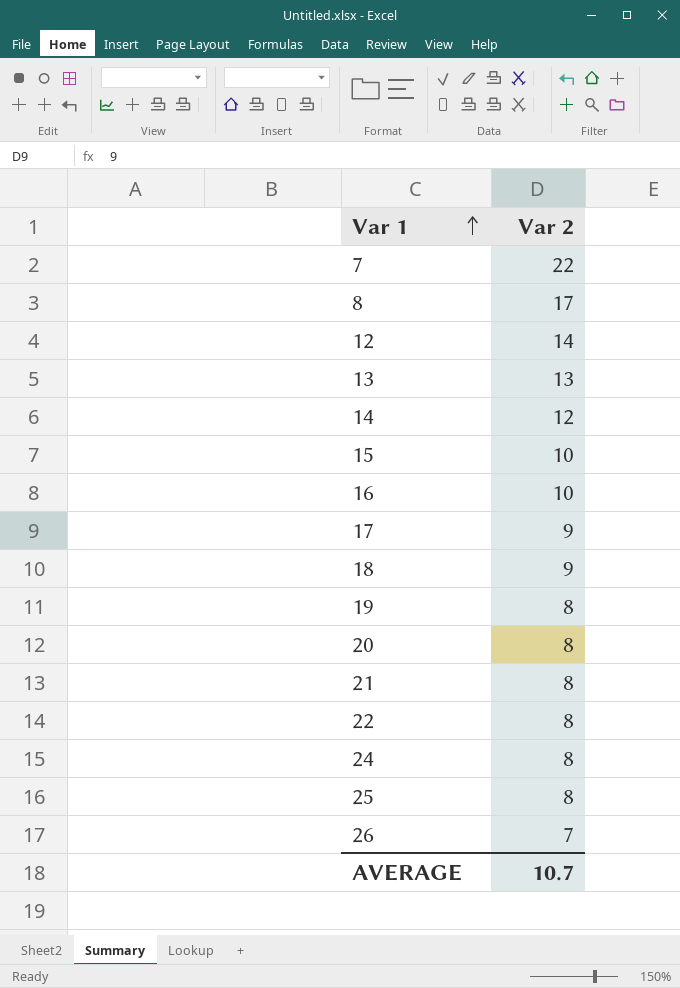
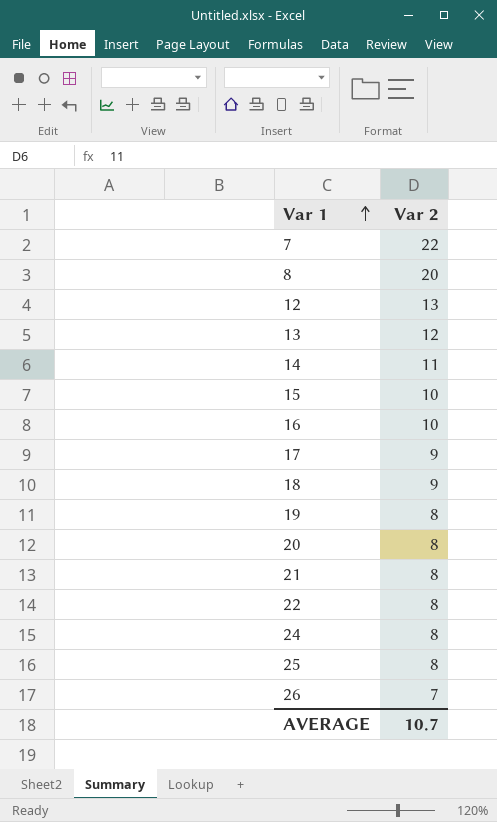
8 | Var 2: 17 -> 20
12 | Var 2: 14 -> 13
13 | Var 2: 13 -> 12
14 | Var 2: 12 -> 11

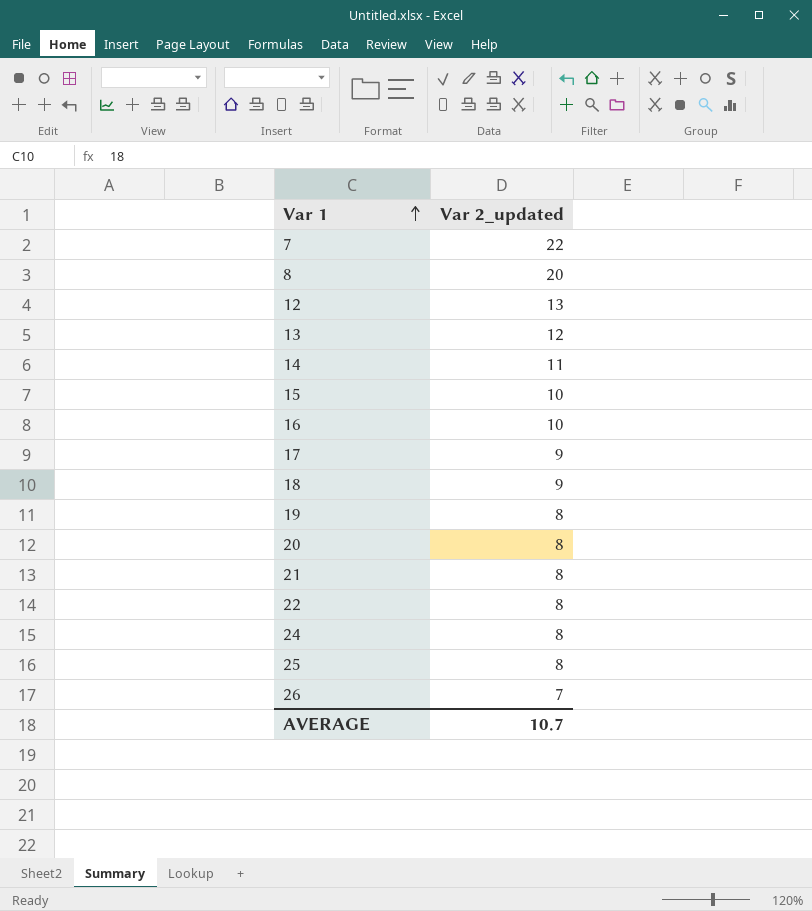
column name: Var 2 -> Var 2_updated

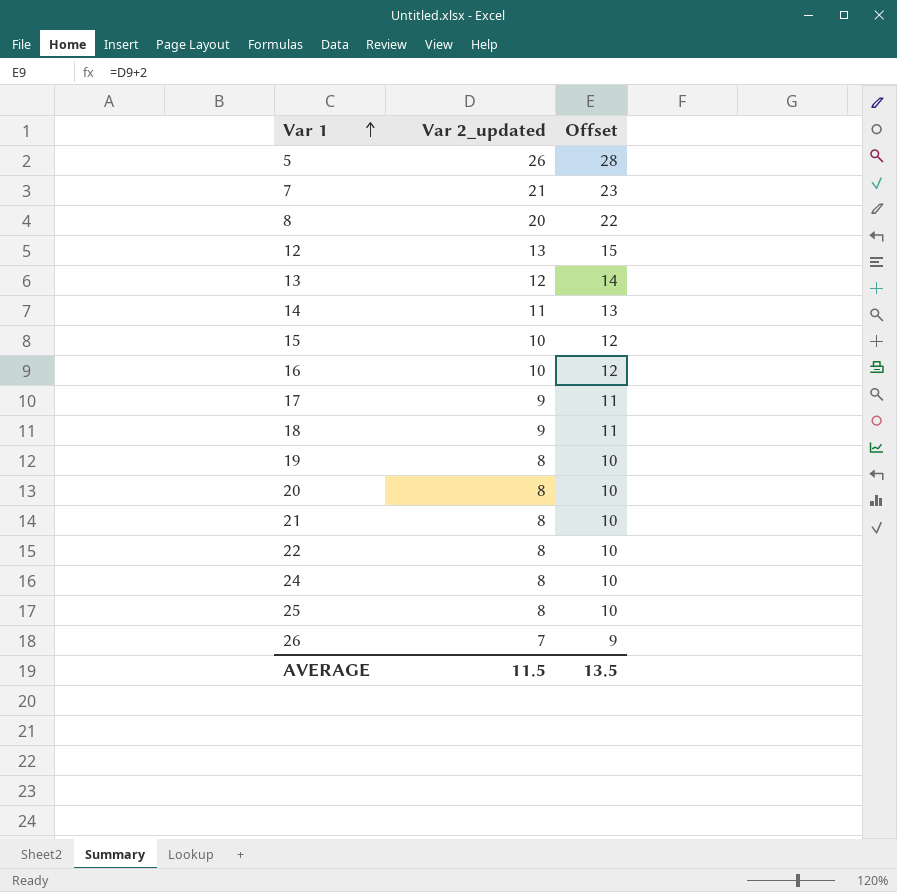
column Offset | formula: none -> [Var 2_updated] + 2
row 5: none -> 26 | 28
7 | Var 2_updated: 22 -> 21
AVERAGE | Var 2_updated: 10.7 -> 11.5

